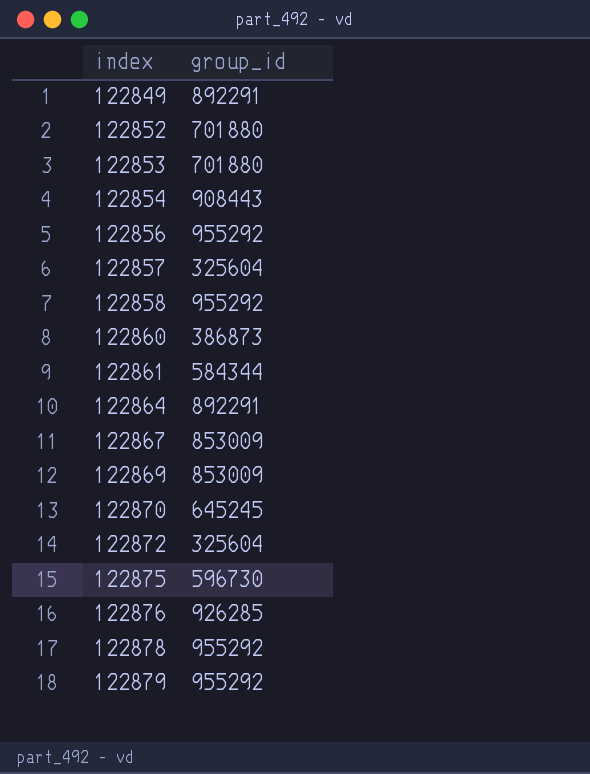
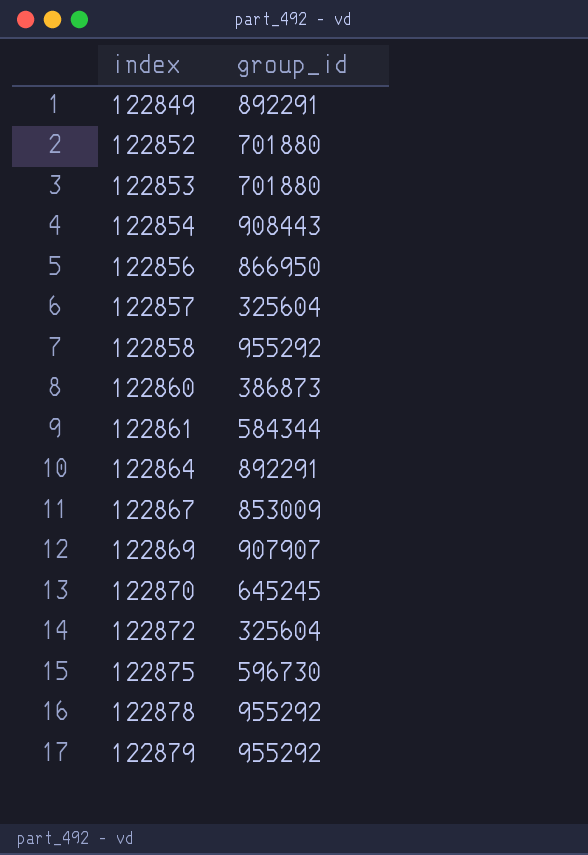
row 122876: 926285 -> none
122856 | group_id: 955292 -> 866950
122869 | group_id: 853009 -> 907907

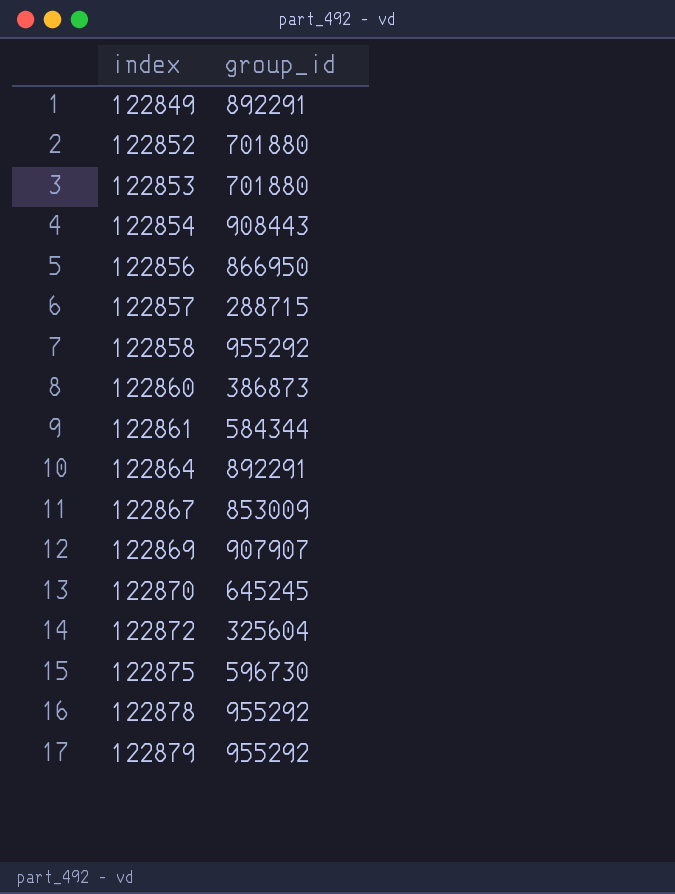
122857 | group_id: 325604 -> 288715

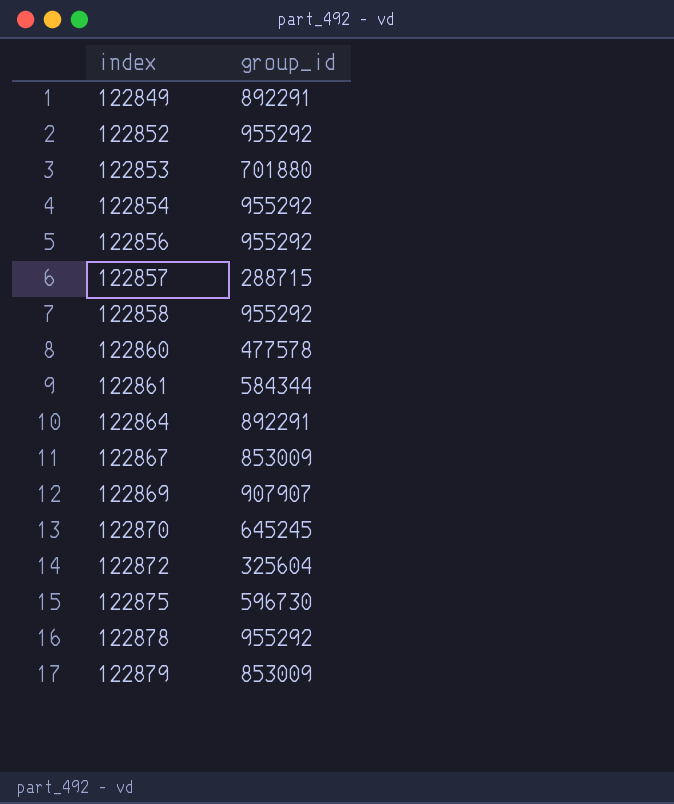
122852 | group_id: 701880 -> 955292
122854 | group_id: 908443 -> 955292
122856 | group_id: 866950 -> 955292
122860 | group_id: 386873 -> 477578
122879 | group_id: 955292 -> 853009

